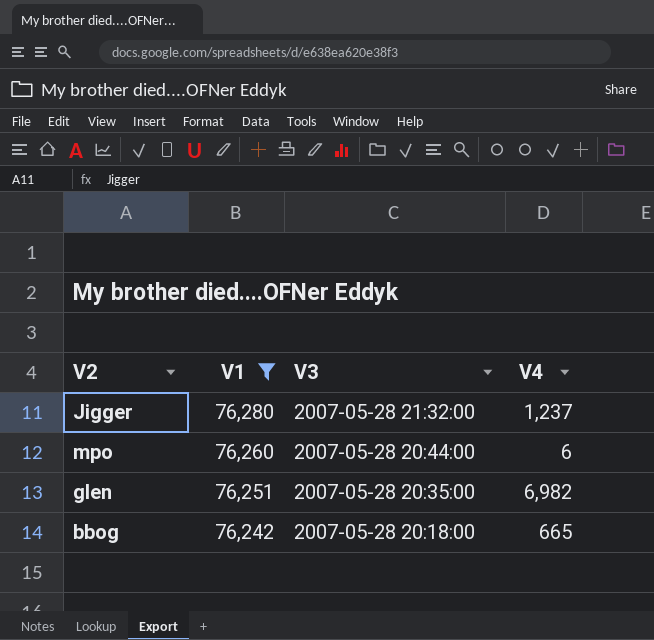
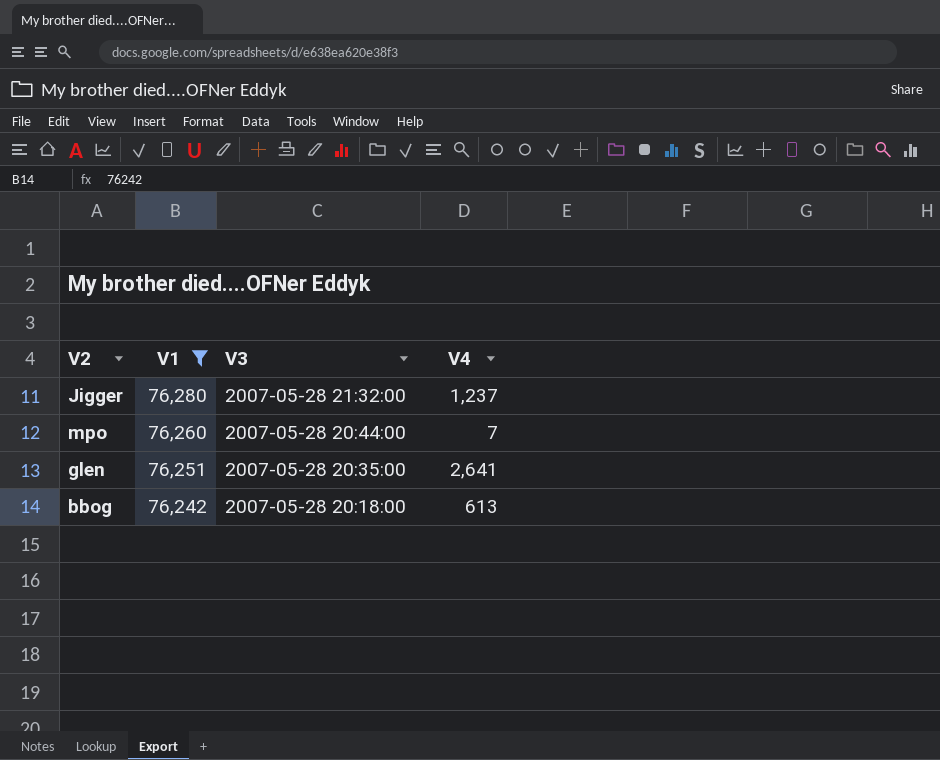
mpo | V4: 6 -> 7
glen | V4: 6,982 -> 2,641
bbog | V4: 665 -> 613

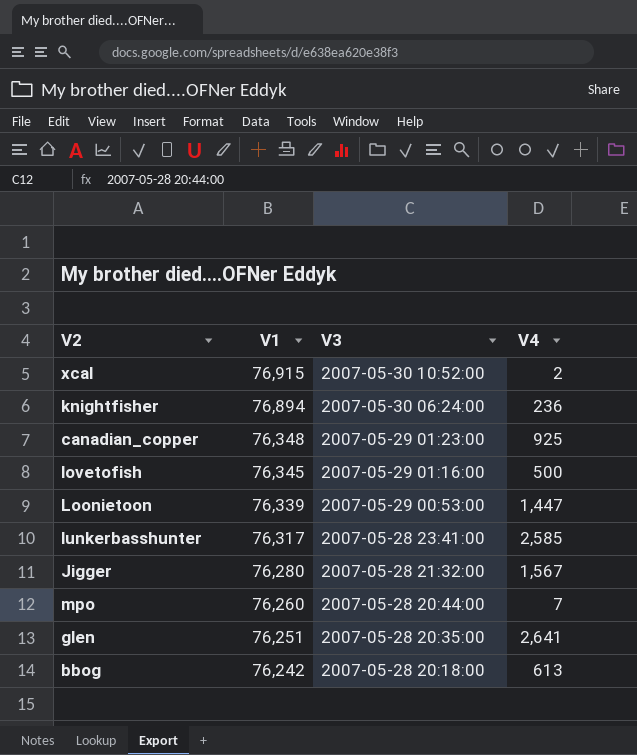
filter: V1 <= 76,280 -> none
Jigger | V4: 1,237 -> 1,567

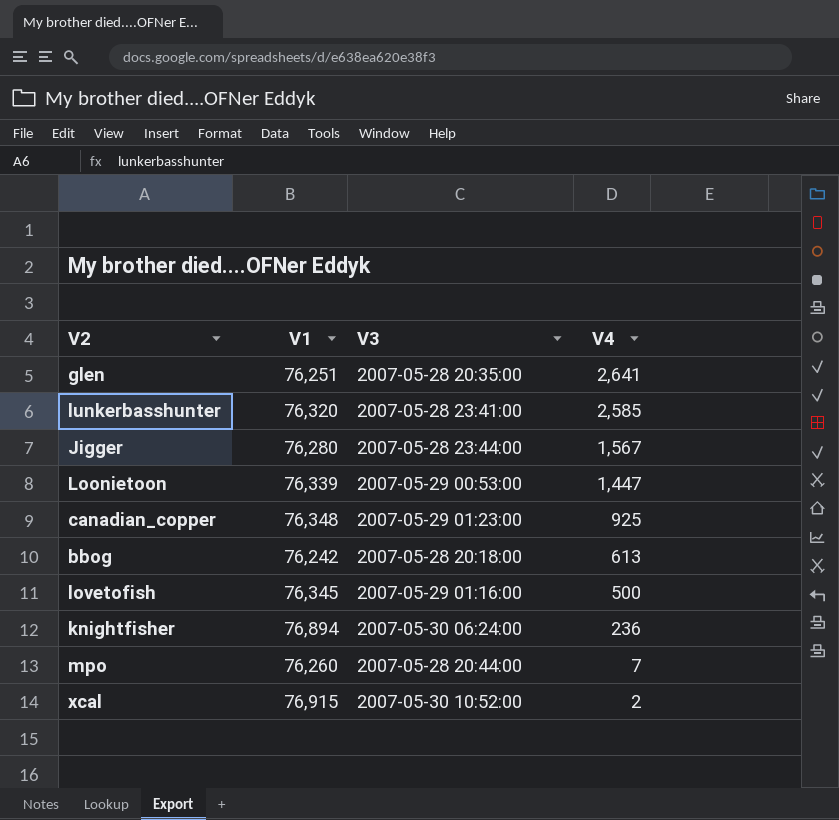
row order: V1 descending -> V4 descending
lunkerbasshunter | V1: 76,317 -> 76,320
Jigger | V3: 2007-05-28 21:32:00 -> 2007-05-28 23:44:00

